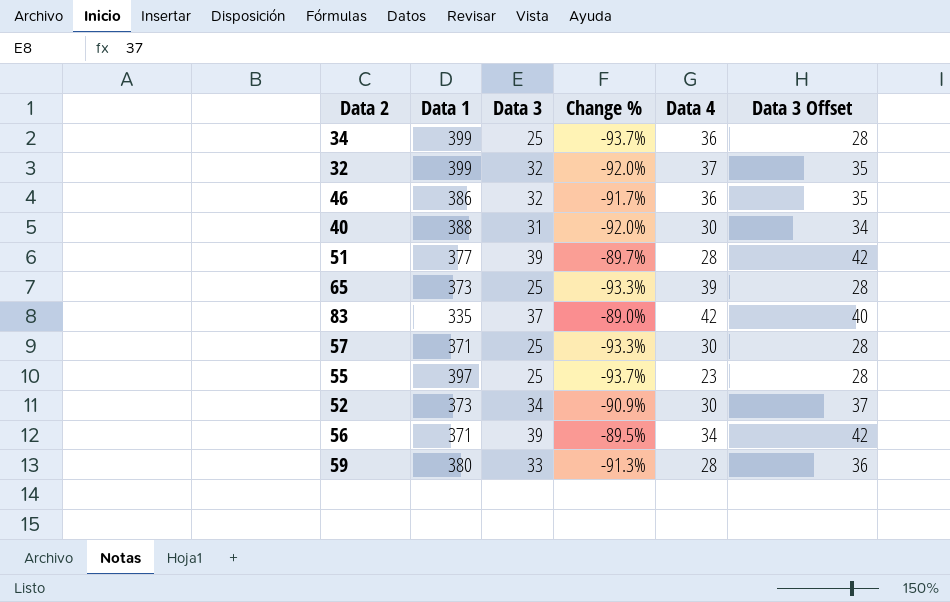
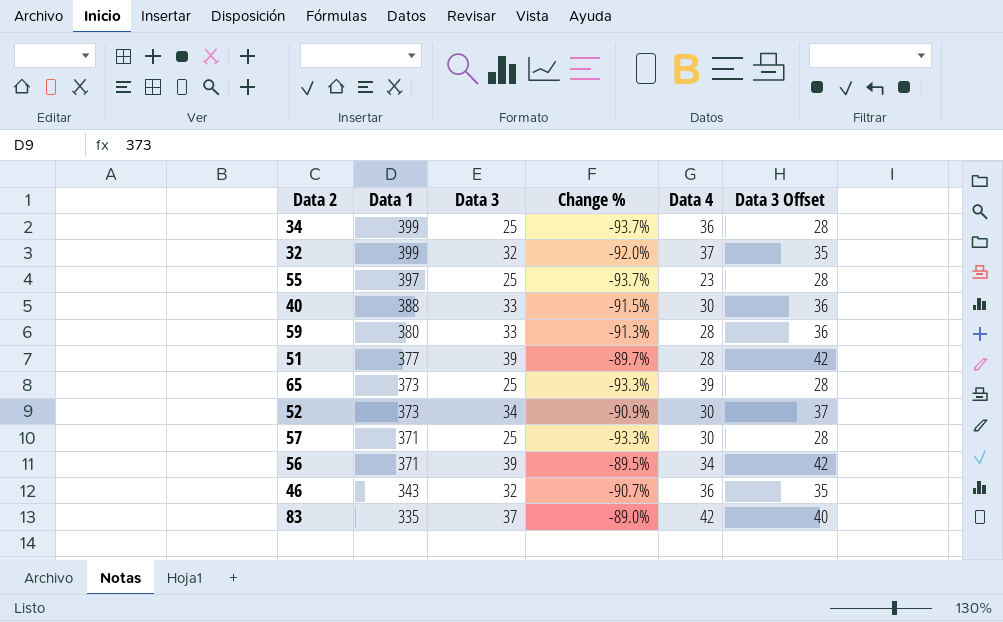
row order: none -> Data 1 descending
40 | Data 3: 31 -> 33
40 | Change %: -92.0% -> -91.5%
40 | Data 3 Offset: 34 -> 36
46 | Data 1: 386 -> 343
46 | Change %: -91.7% -> -90.7%

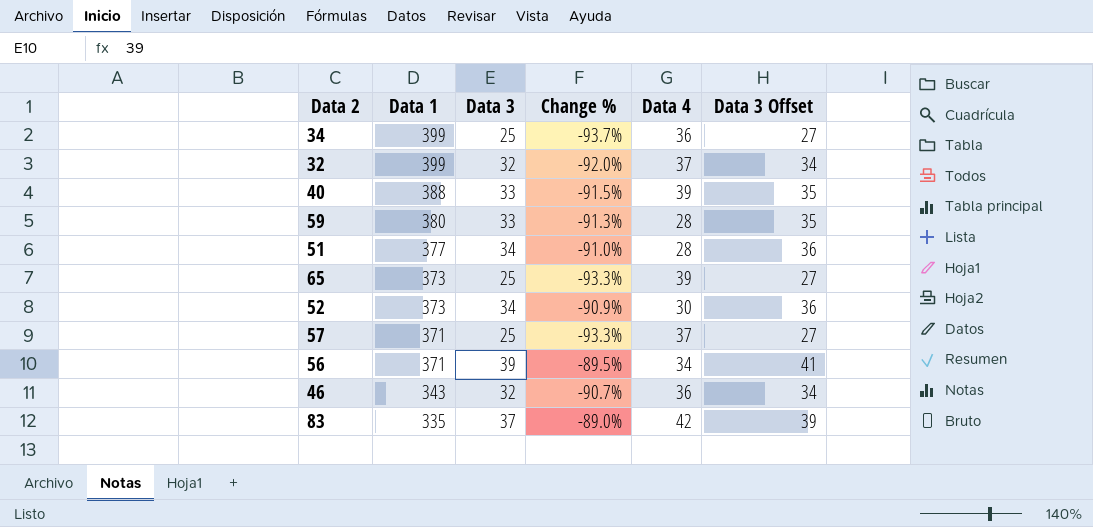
column Data 3 Offset | formula: [Data 3] + 3 -> [Data 3] + 2
row 55: 397 | 25 | -93.7% | 23 | 28 -> none
40 | Data 4: 30 -> 39
51 | Data 3: 39 -> 34
51 | Change %: -89.7% -> -91.0%
57 | Data 4: 30 -> 37

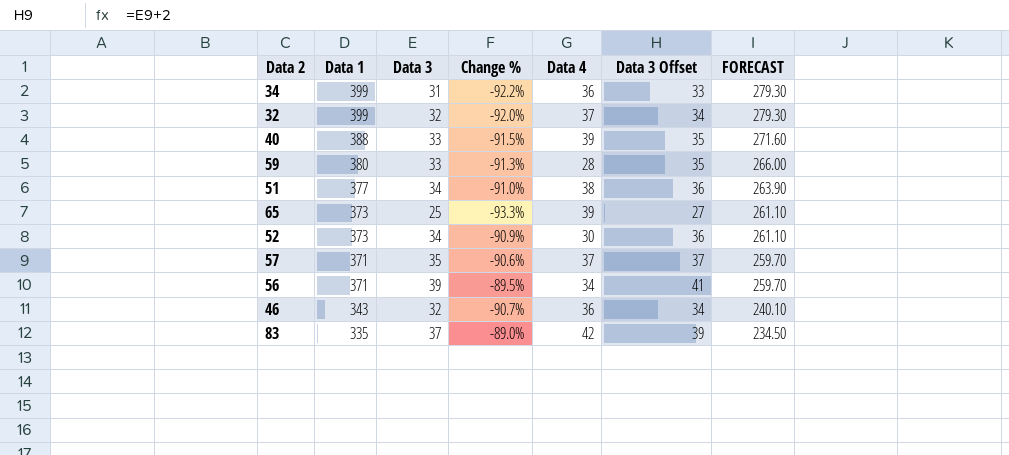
column FORECAST | formula: none -> [Data 1] * 0.7
34 | Data 3: 25 -> 31
34 | Change %: -93.7% -> -92.2%
34 | Data 3 Offset: 27 -> 33
51 | Data 4: 28 -> 38
57 | Data 3: 25 -> 35
57 | Change %: -93.3% -> -90.6%
57 | Data 3 Offset: 27 -> 37

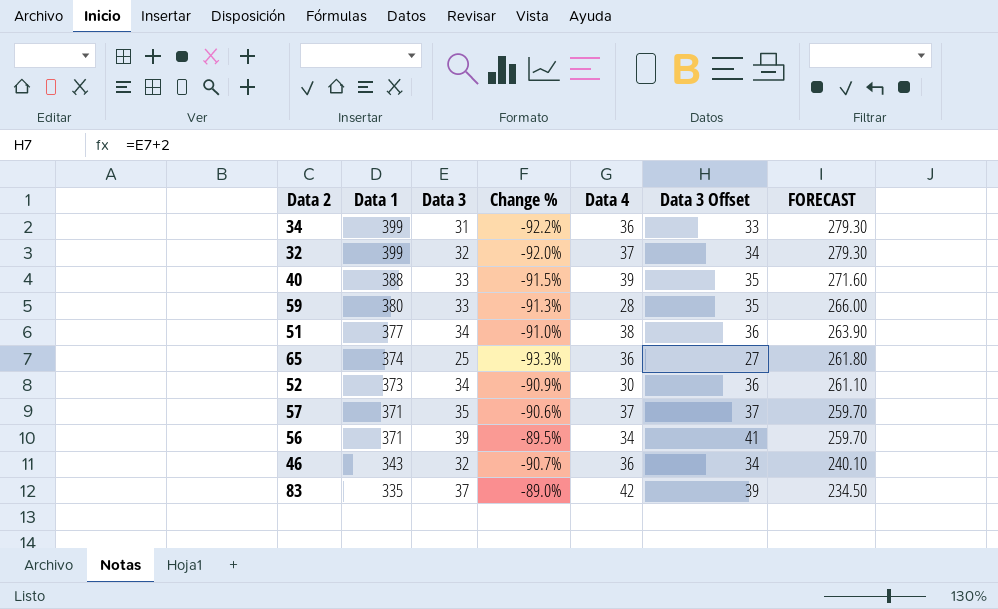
65 | Data 1: 373 -> 374
65 | Data 4: 39 -> 36
65 | FORECAST: 261.10 -> 261.80

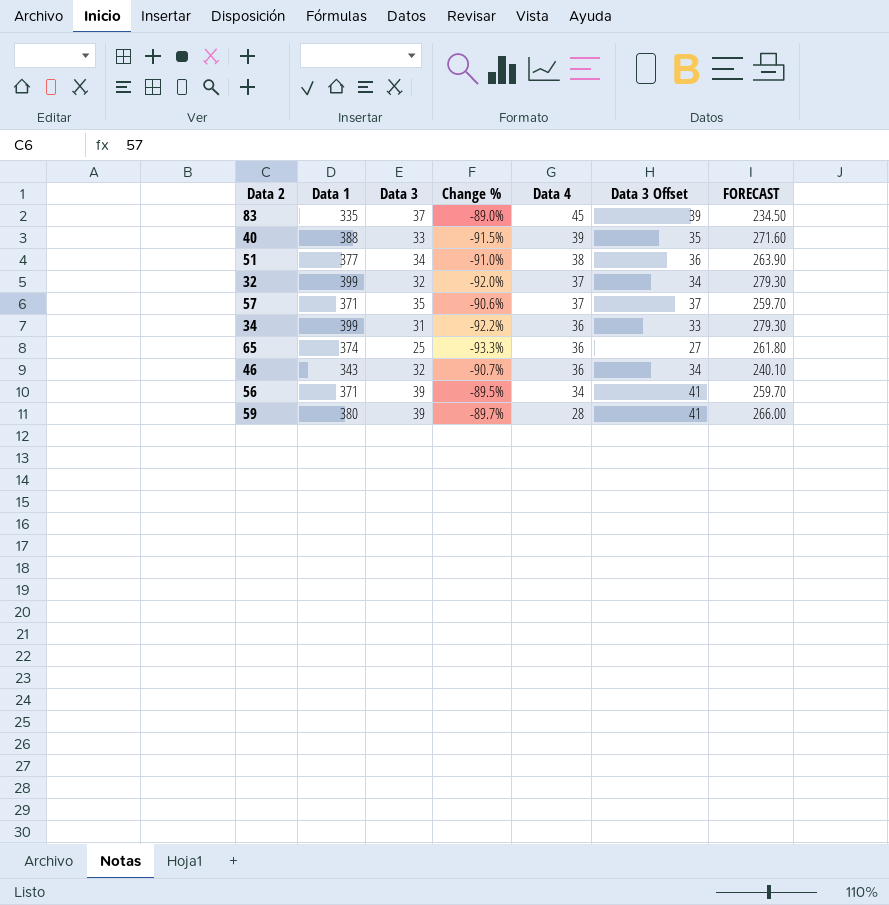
row order: Data 1 descending -> Data 4 descending
row 52: 373 | 34 | -90.9% | 30 | 36 | 261.10 -> none
83 | Data 4: 42 -> 45
59 | Data 3: 33 -> 39
59 | Change %: -91.3% -> -89.7%
59 | Data 3 Offset: 35 -> 41

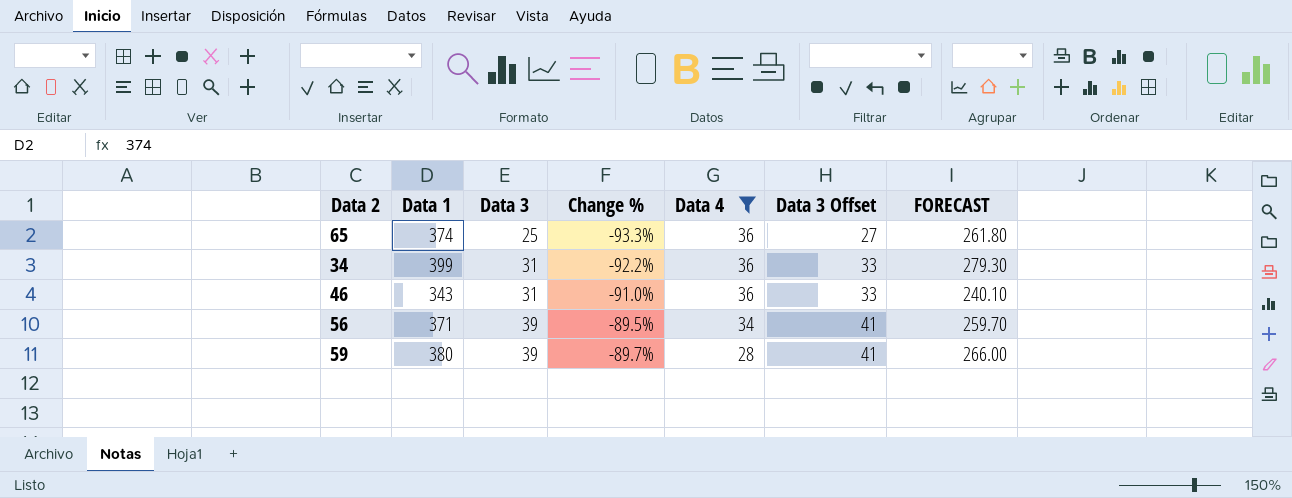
filter: none -> Data 4 <= 36
row order: Data 4 descending -> Data 3 ascending
46 | Data 3: 32 -> 31
46 | Change %: -90.7% -> -91.0%
46 | Data 3 Offset: 34 -> 33

